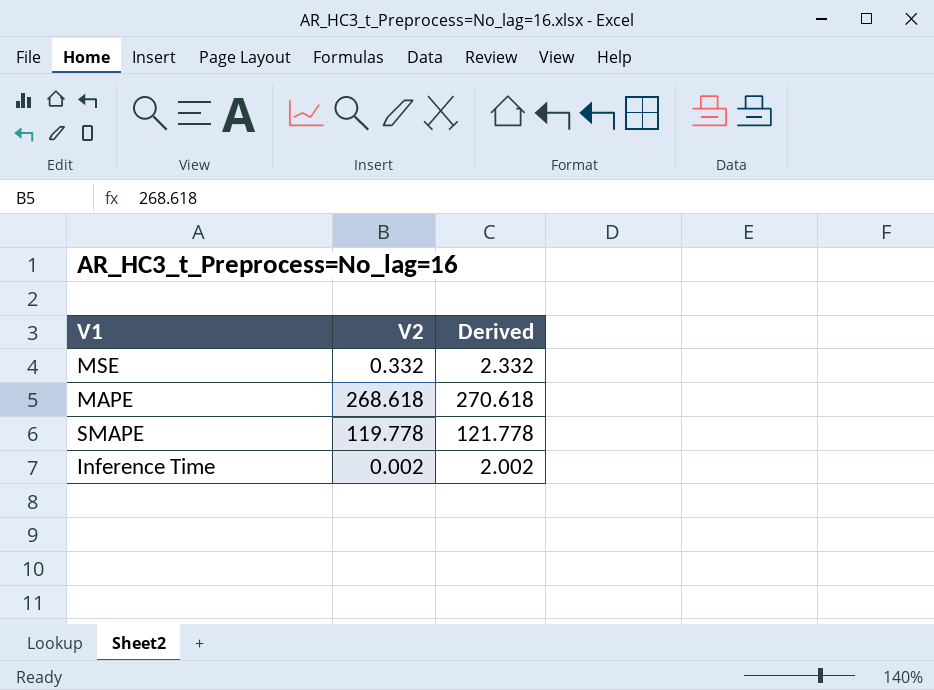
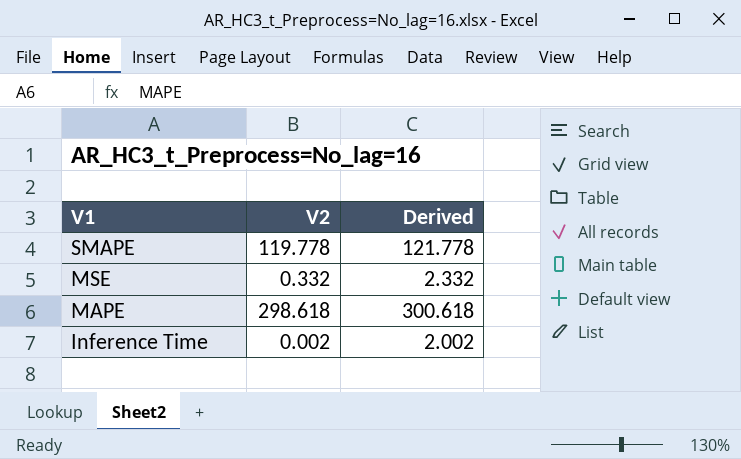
row order: none -> V1 descending
MAPE | V2: 268.618 -> 298.618
MAPE | Derived: 270.618 -> 300.618

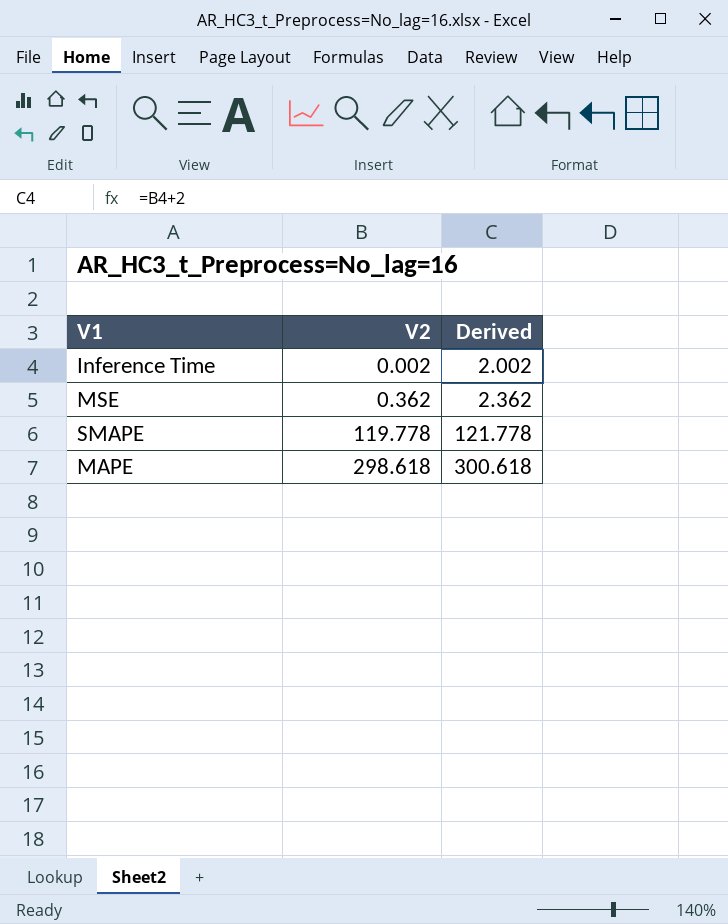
row order: V1 descending -> V2 ascending
MSE | V2: 0.332 -> 0.362
MSE | Derived: 2.332 -> 2.362

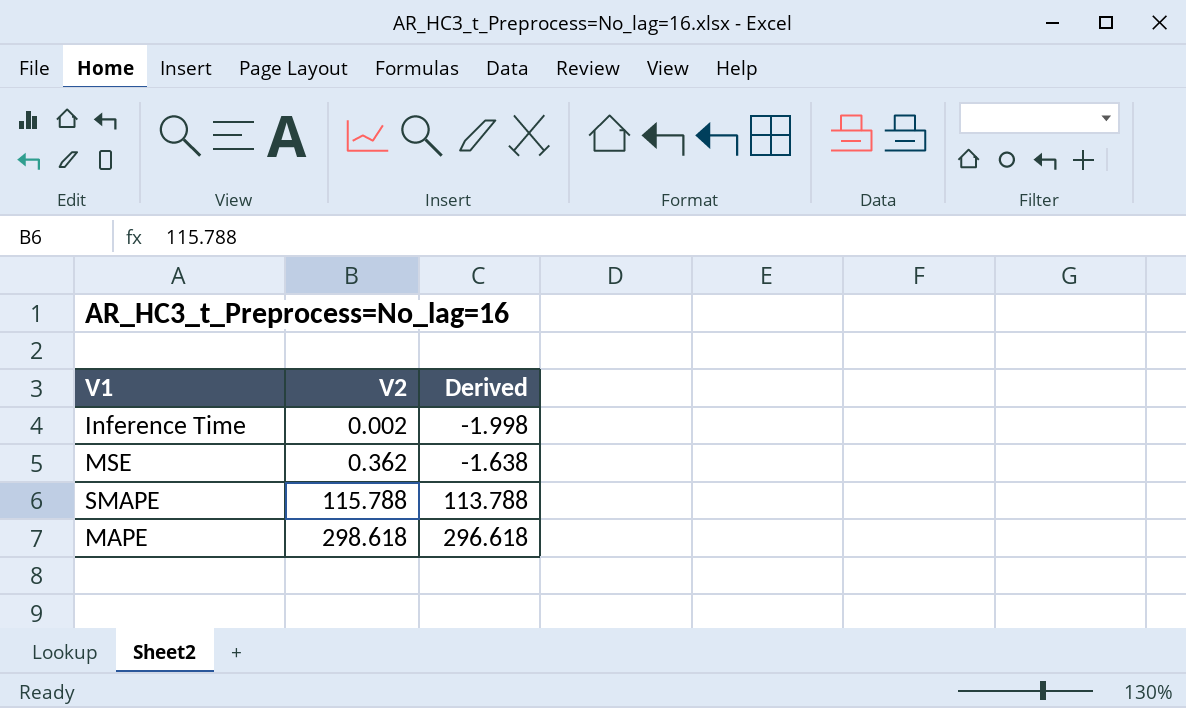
column Derived | formula: [V2] + 2 -> [V2] - 2
SMAPE | V2: 119.778 -> 115.788

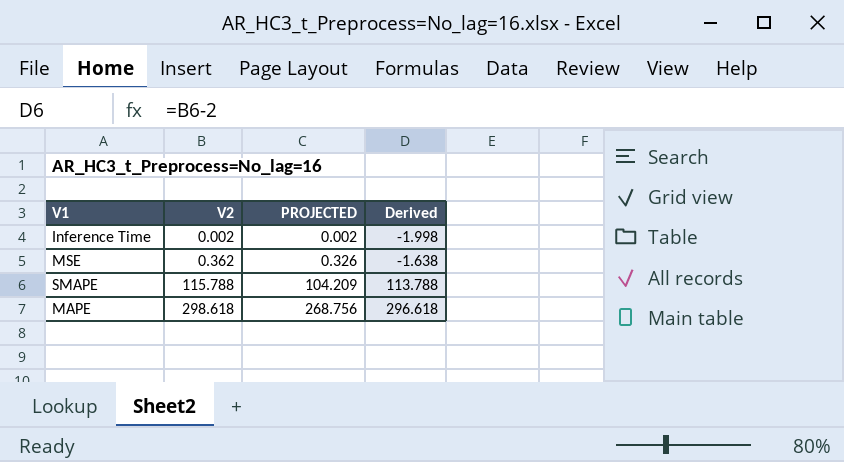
column PROJECTED | formula: none -> [V2] * 0.9

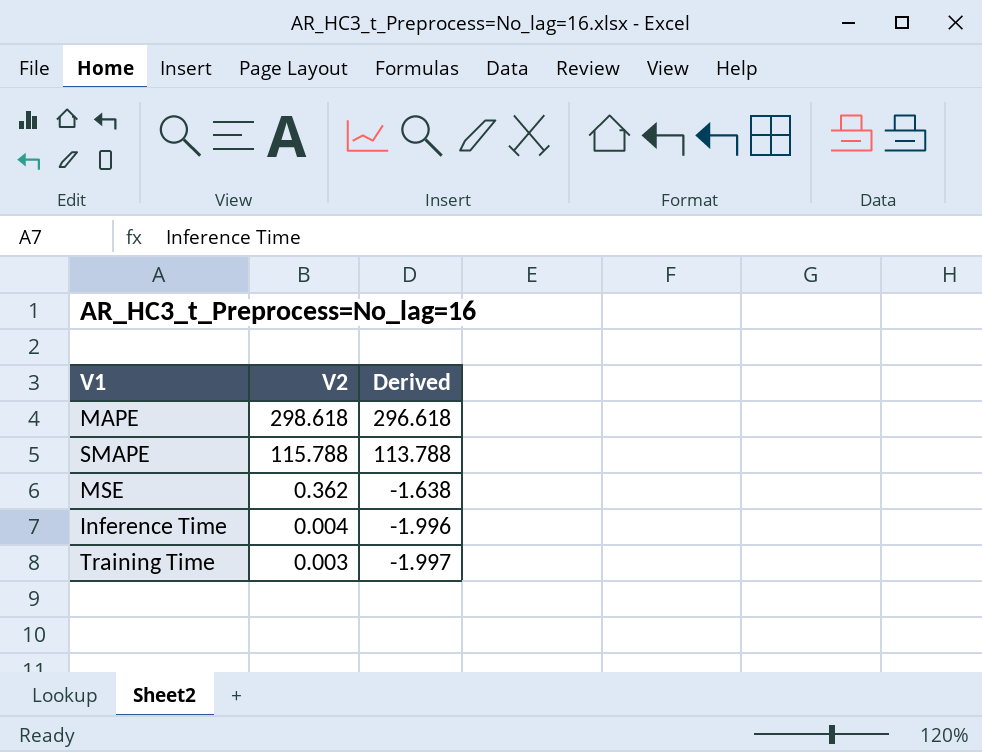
row order: V2 ascending -> V2 descending
column PROJECTED | formula: [V2] * 0.9 -> none
Inference Time | V2: 0.002 -> 0.004
Inference Time | Derived: -1.998 -> -1.996
row Training Time: none -> 0.003 | -1.997

